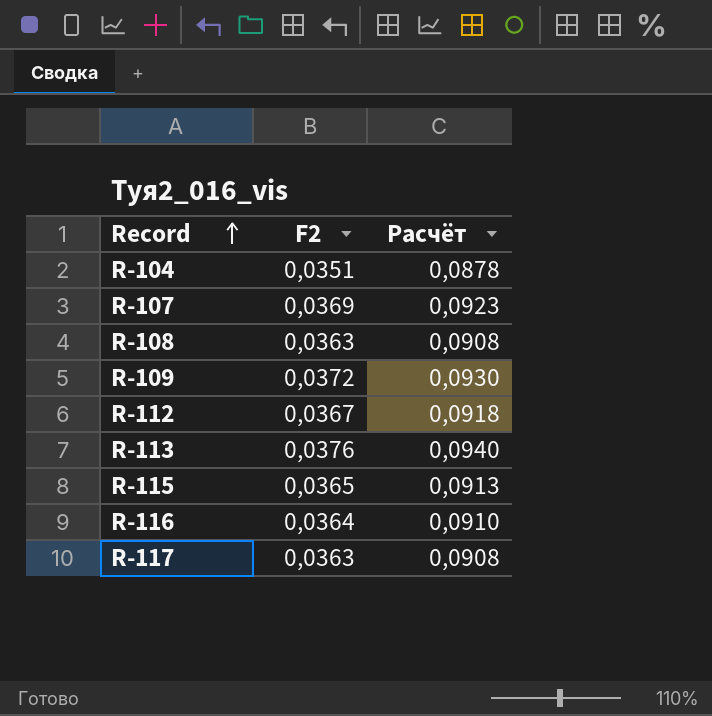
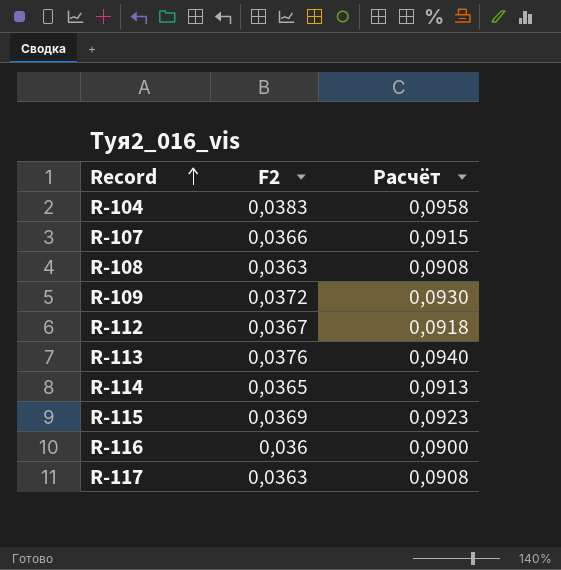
R-104 | F2: 0,0351 -> 0,0383
R-104 | Расчёт: 0,0878 -> 0,0958
R-107 | F2: 0,0369 -> 0,0366
R-107 | Расчёт: 0,0923 -> 0,0915
row R-114: none -> 0,0365 | 0,0913
R-115 | F2: 0,0365 -> 0,0369
R-115 | Расчёт: 0,0913 -> 0,0923
R-116 | F2: 0,0364 -> 0,036
R-116 | Расчёт: 0,0910 -> 0,0900

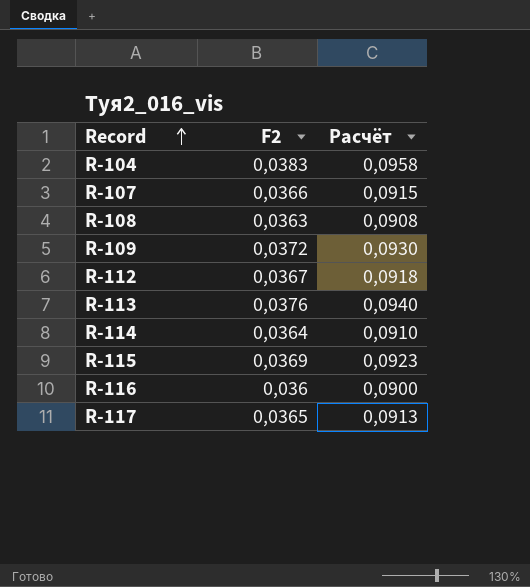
R-114 | F2: 0,0365 -> 0,0364
R-114 | Расчёт: 0,0913 -> 0,0910
R-117 | F2: 0,0363 -> 0,0365
R-117 | Расчёт: 0,0908 -> 0,0913

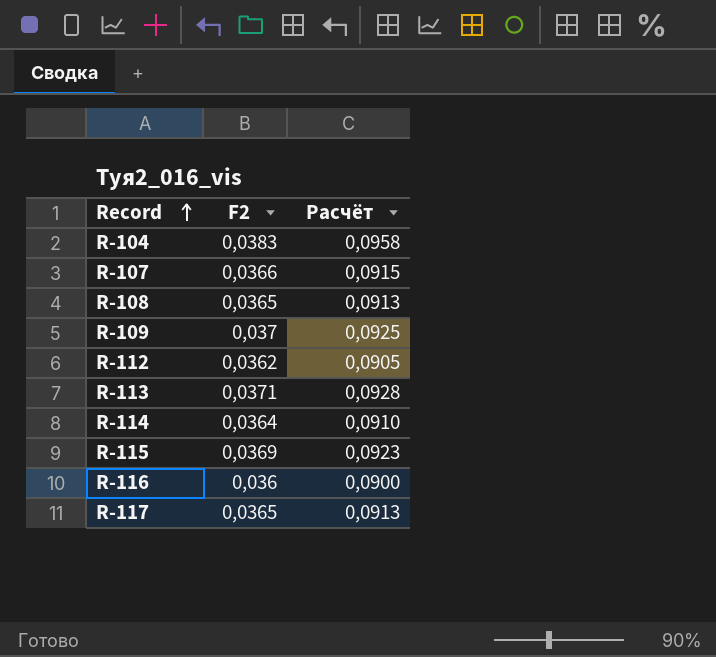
R-108 | F2: 0,0363 -> 0,0365
R-108 | Расчёт: 0,0908 -> 0,0913
R-109 | F2: 0,0372 -> 0,037
R-109 | Расчёт: 0,0930 -> 0,0925
R-112 | F2: 0,0367 -> 0,0362
R-112 | Расчёт: 0,0918 -> 0,0905
R-113 | F2: 0,0376 -> 0,0371
R-113 | Расчёт: 0,0940 -> 0,0928

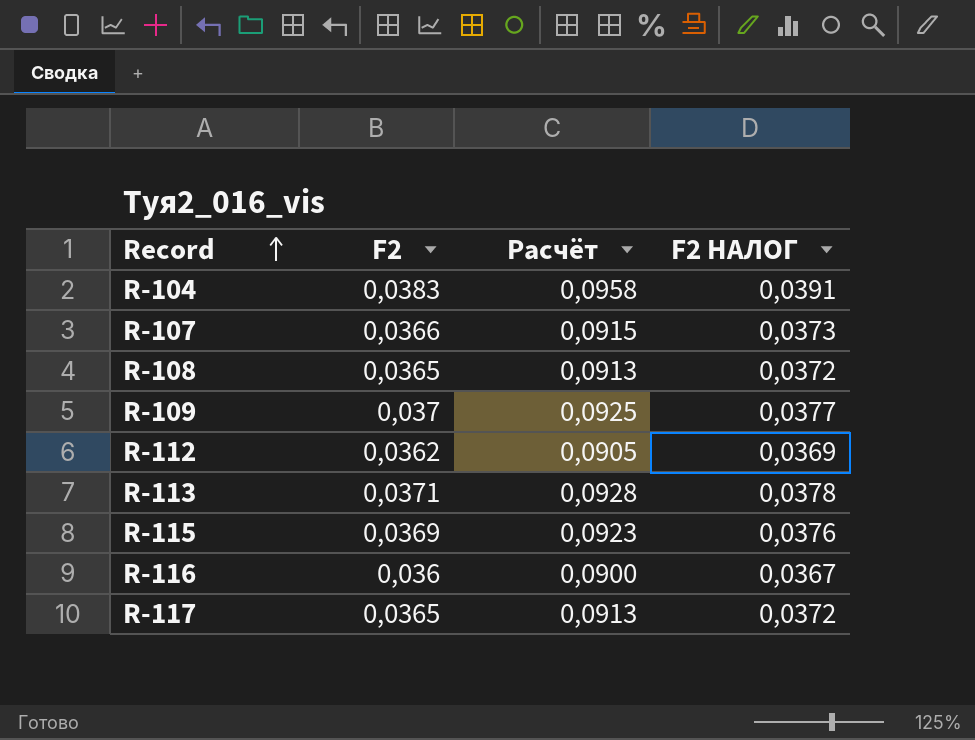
column F2 НАЛОГ | formula: none -> [F2] * 1,02
row R-114: 0,0364 | 0,0910 -> none

